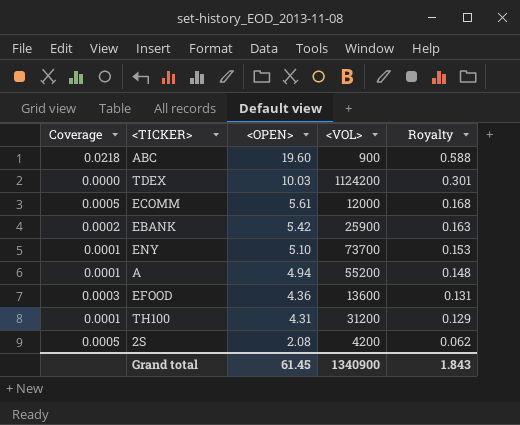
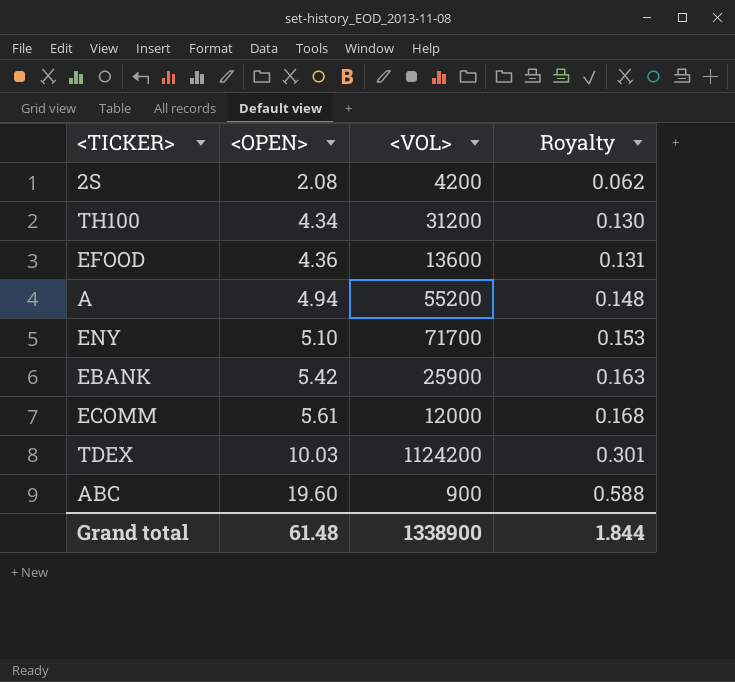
row order: <OPEN> descending -> <OPEN> ascending
column Coverage | formula: [<OPEN>] / [<VOL>] -> none
TH100 | <OPEN>: 4.31 -> 4.34
TH100 | Royalty: 0.129 -> 0.130
ENY | <VOL>: 73700 -> 71700
Grand total | <OPEN>: 61.45 -> 61.48
Grand total | <VOL>: 1340900 -> 1338900
Grand total | Royalty: 1.843 -> 1.844

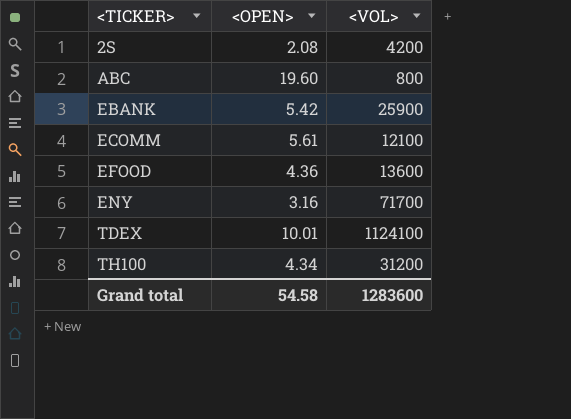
row order: <OPEN> ascending -> <TICKER> ascending
column Royalty | formula: [<OPEN>] * 0.03 -> none
row A: 4.94 | 55200 | 0.148 -> none
ABC | <VOL>: 900 -> 800
ECOMM | <VOL>: 12000 -> 12100
ENY | <OPEN>: 5.10 -> 3.16
TDEX | <OPEN>: 10.03 -> 10.01
TDEX | <VOL>: 1124200 -> 1124100
Grand total | <OPEN>: 61.48 -> 54.58
Grand total | <VOL>: 1338900 -> 1283600

